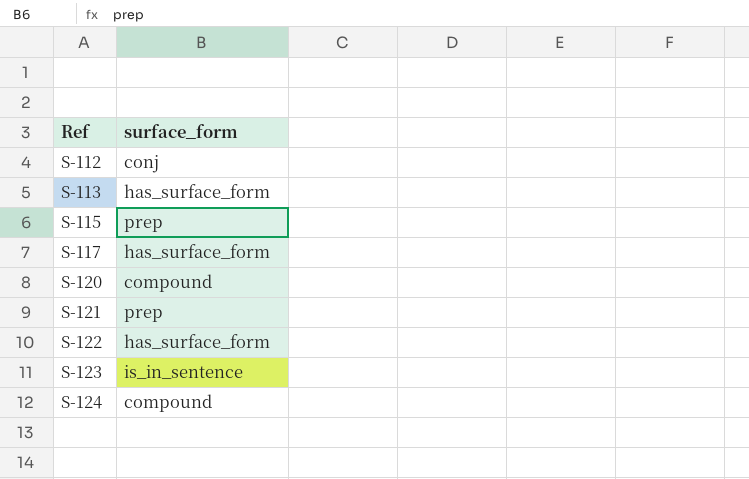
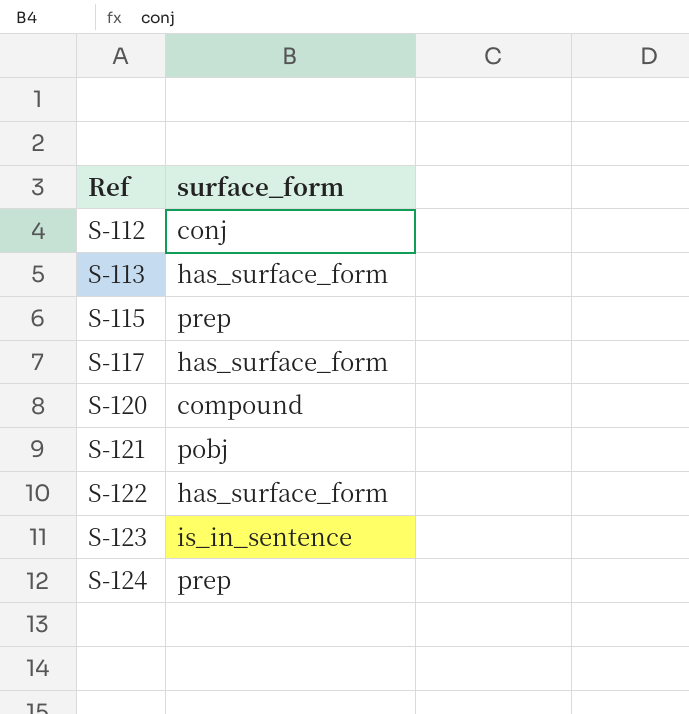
S-121 | surface_form: prep -> pobj
S-124 | surface_form: compound -> prep

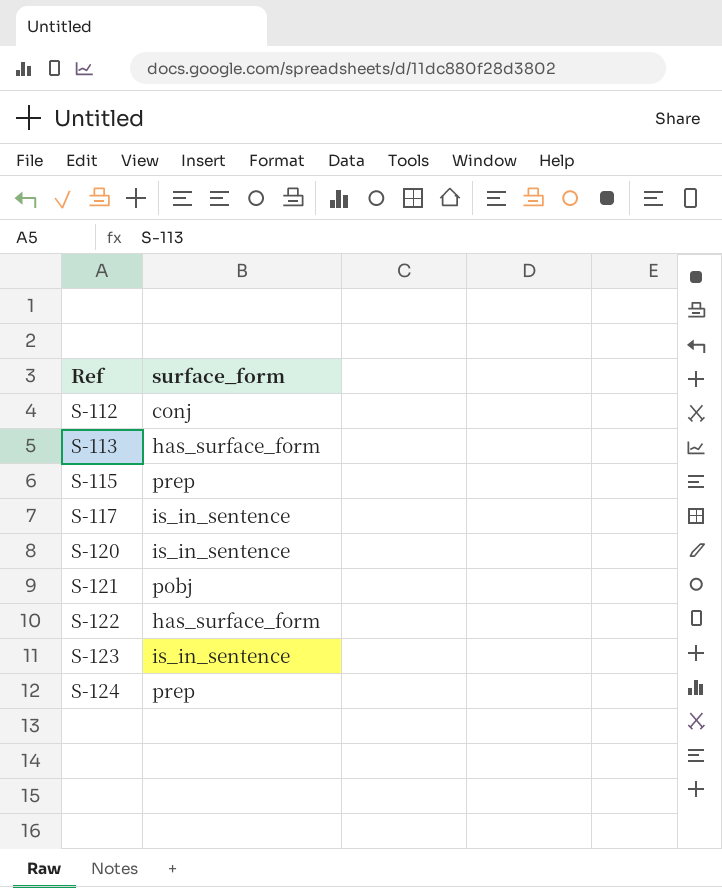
S-117 | surface_form: has_surface_form -> is_in_sentence
S-120 | surface_form: compound -> is_in_sentence

